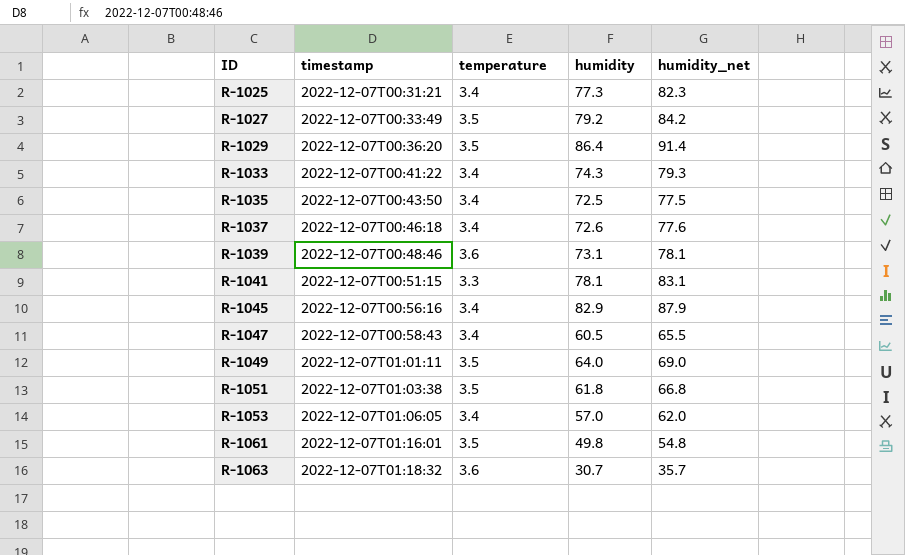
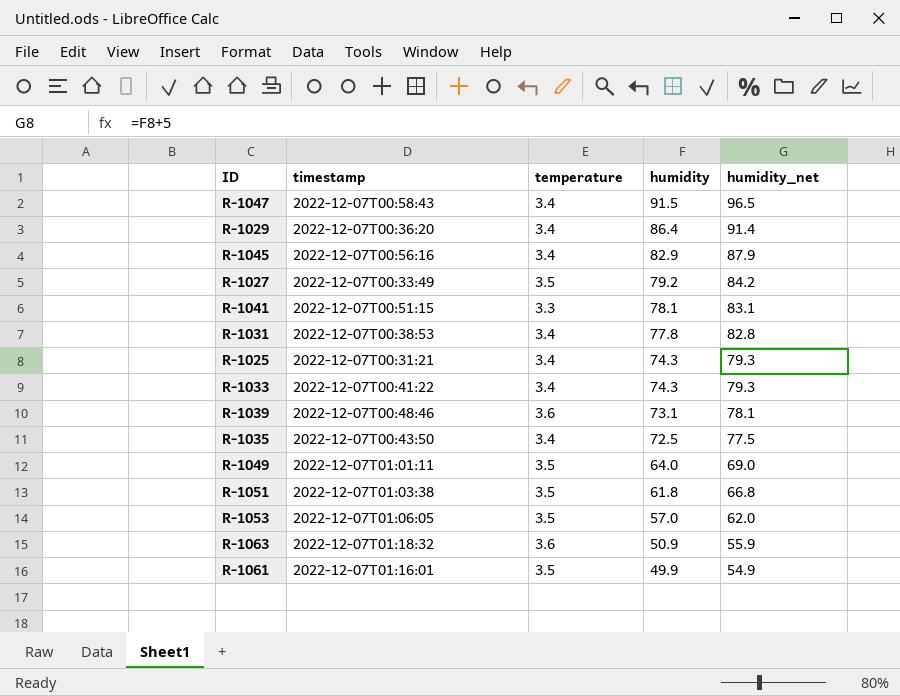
row order: ID ascending -> humidity descending
row R-1037: 2022-12-07T00:46:18 | 3.4 | 72.6 | 77.6 -> none
R-1047 | humidity: 60.5 -> 91.5
R-1047 | humidity_net: 65.5 -> 96.5
R-1029 | temperature: 3.5 -> 3.4
row R-1031: none -> 2022-12-07T00:38:53 | 3.4 | 77.8 | 82.8
R-1025 | humidity: 77.3 -> 74.3
R-1025 | humidity_net: 82.3 -> 79.3
R-1053 | temperature: 3.4 -> 3.5
R-1063 | humidity: 30.7 -> 50.9
R-1063 | humidity_net: 35.7 -> 55.9
R-1061 | humidity: 49.8 -> 49.9
R-1061 | humidity_net: 54.8 -> 54.9

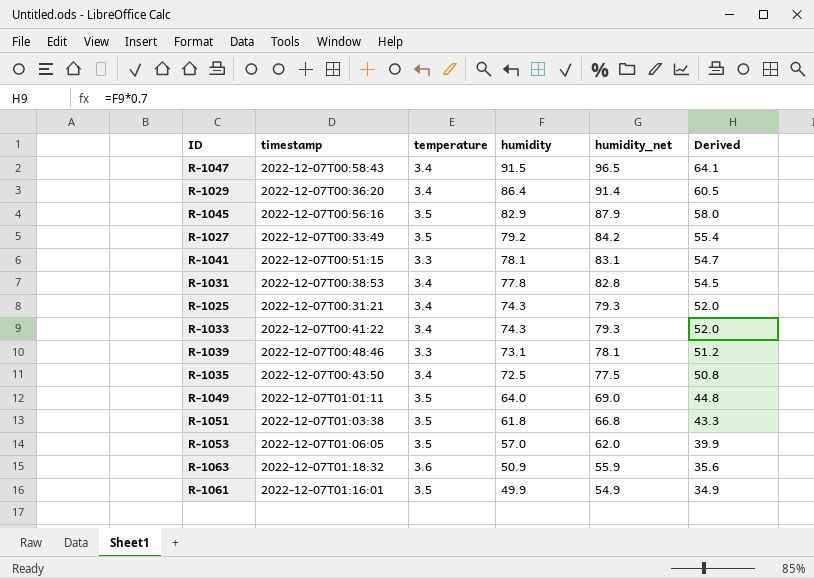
column Derived | formula: none -> [humidity] * 0.7
R-1045 | temperature: 3.4 -> 3.5
R-1039 | temperature: 3.6 -> 3.3

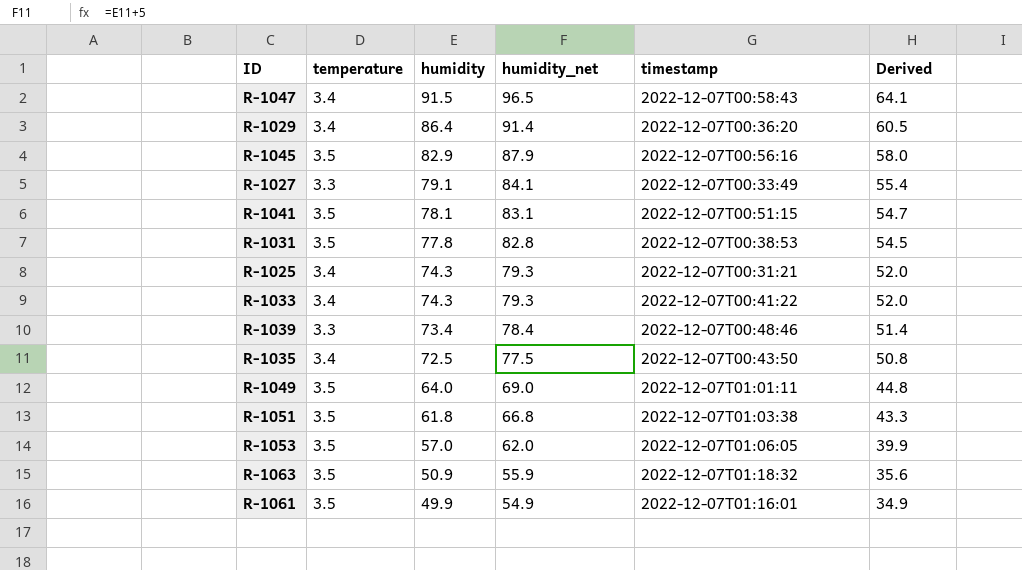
column timestamp | position: 2 -> 5
R-1027 | temperature: 3.5 -> 3.3
R-1027 | humidity: 79.2 -> 79.1
R-1027 | humidity_net: 84.2 -> 84.1
R-1041 | temperature: 3.3 -> 3.5
R-1031 | temperature: 3.4 -> 3.5
R-1039 | humidity: 73.1 -> 73.4
R-1039 | humidity_net: 78.1 -> 78.4
R-1039 | Derived: 51.2 -> 51.4
R-1063 | temperature: 3.6 -> 3.5

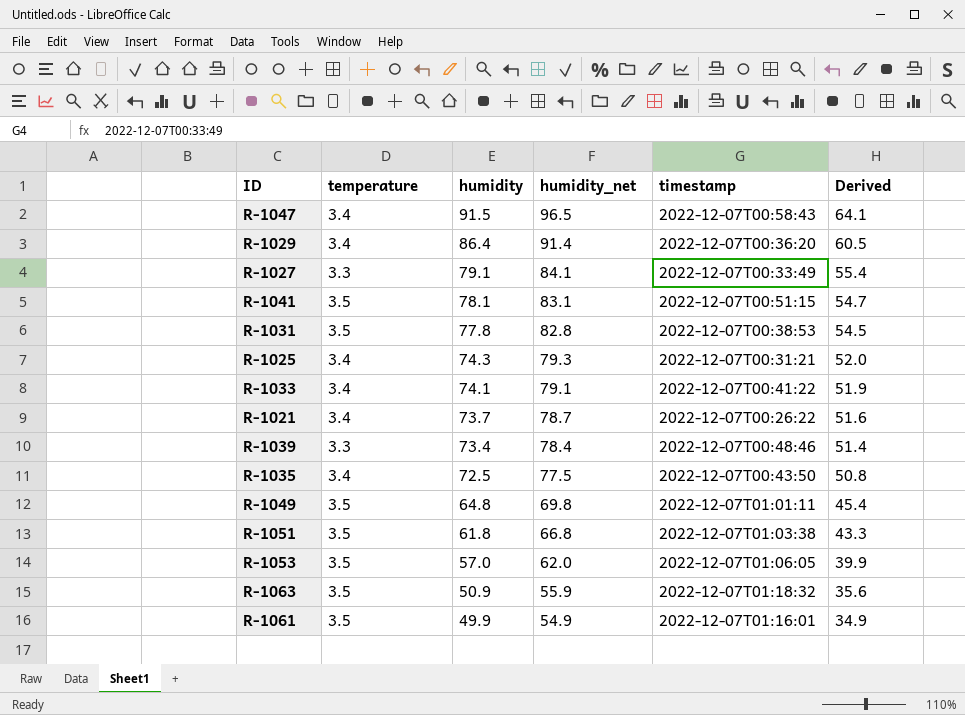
row R-1045: 3.5 | 82.9 | 87.9 | 2022-12-07T00:56:16 | 58.0 -> none
R-1033 | humidity: 74.3 -> 74.1
R-1033 | humidity_net: 79.3 -> 79.1
R-1033 | Derived: 52.0 -> 51.9
row R-1021: none -> 3.4 | 73.7 | 78.7 | 2022-12-07T00:26:22 | 51.6
R-1049 | humidity: 64.0 -> 64.8
R-1049 | humidity_net: 69.0 -> 69.8
R-1049 | Derived: 44.8 -> 45.4

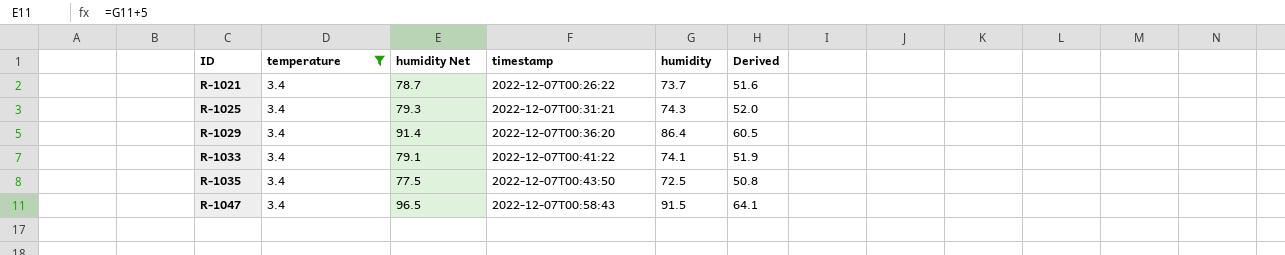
filter: none -> temperature = 3.4
row order: humidity descending -> ID ascending
column name: humidity_net -> humidity Net
column humidity | position: 3 -> 5

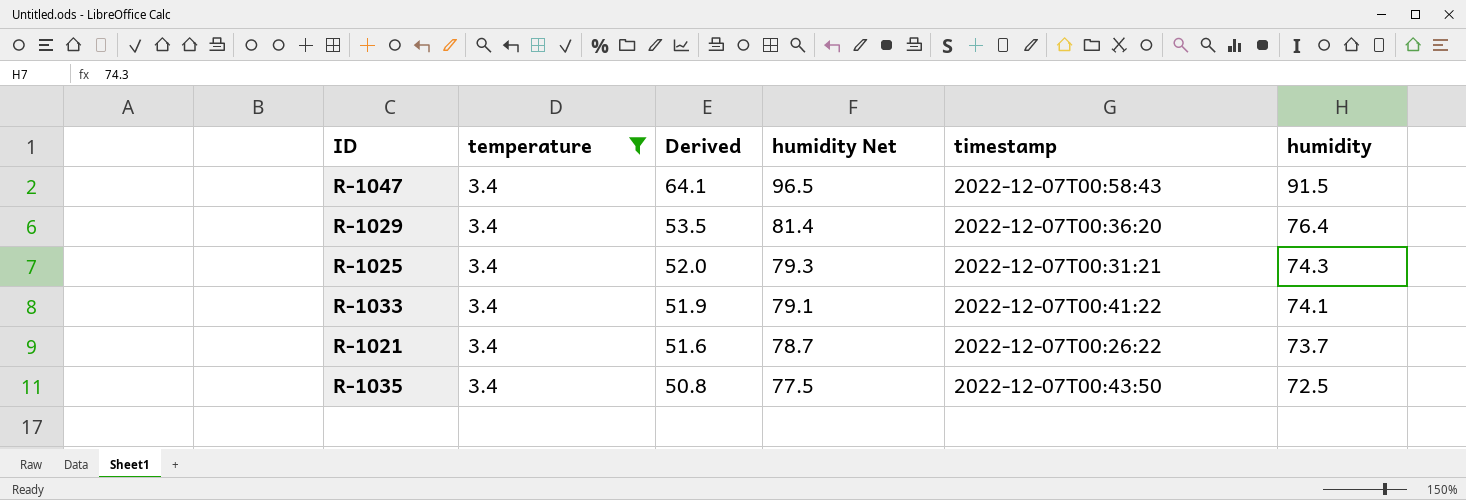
row order: ID ascending -> Derived descending
column Derived | position: 6 -> 3
R-1029 | Derived: 60.5 -> 53.5
R-1029 | humidity Net: 91.4 -> 81.4
R-1029 | humidity: 86.4 -> 76.4

